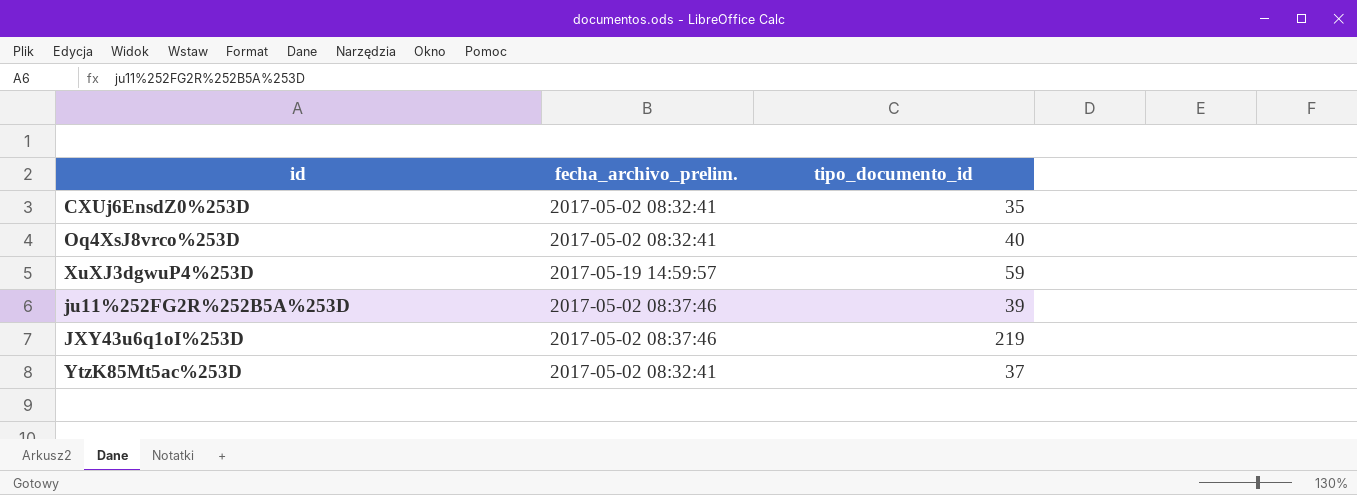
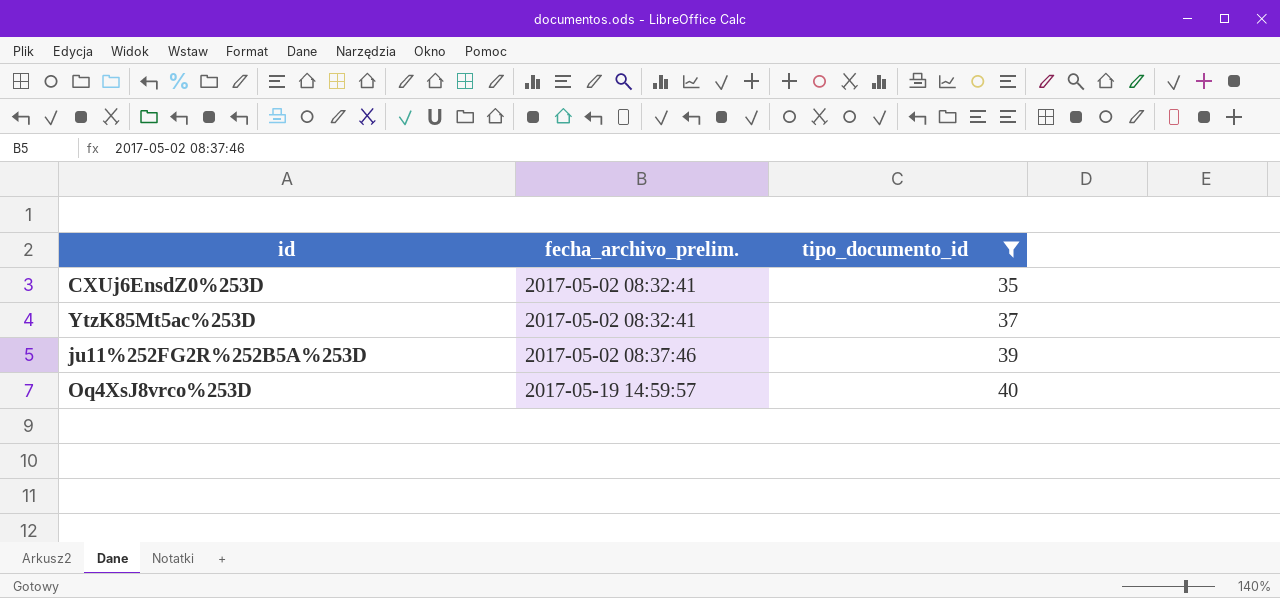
filter: none -> tipo_documento_id <= 40
row order: none -> fecha_archivo_prelim. ascending
Oq4XsJ8vrco%253D | fecha_archivo_prelim.: 2017-05-02 08:32:41 -> 2017-05-19 14:59:57

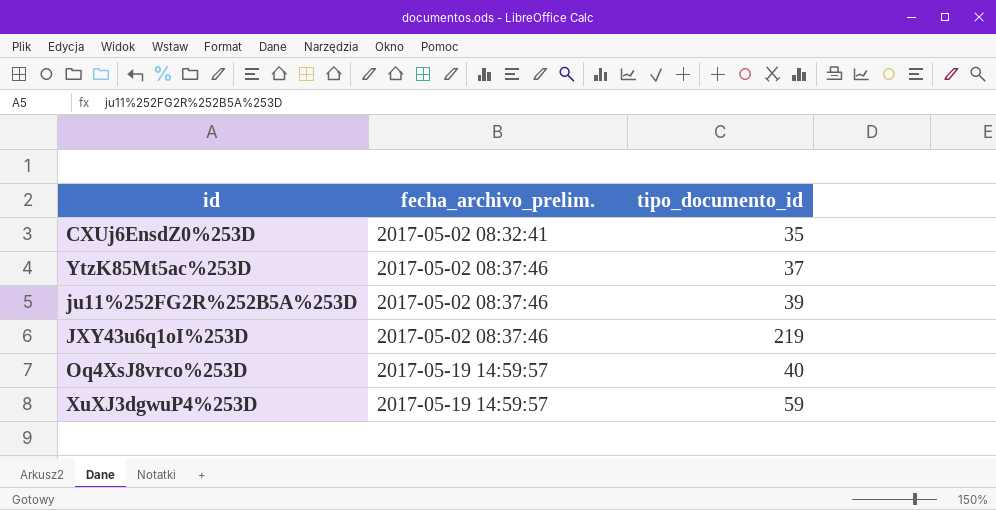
filter: tipo_documento_id <= 40 -> none
YtzK85Mt5ac%253D | fecha_archivo_prelim.: 2017-05-02 08:32:41 -> 2017-05-02 08:37:46

